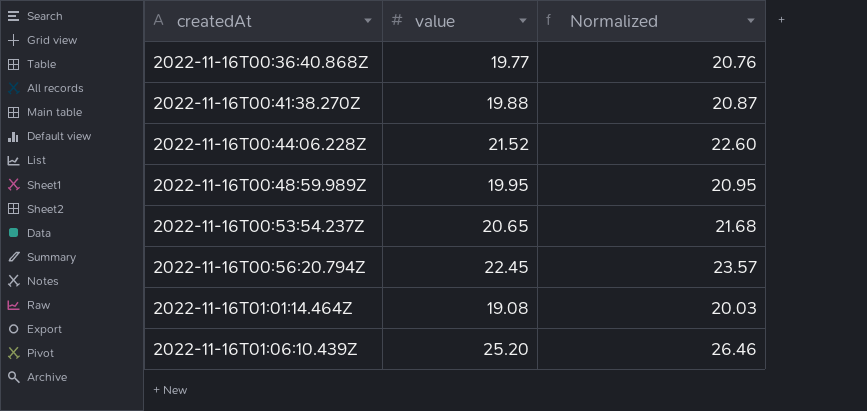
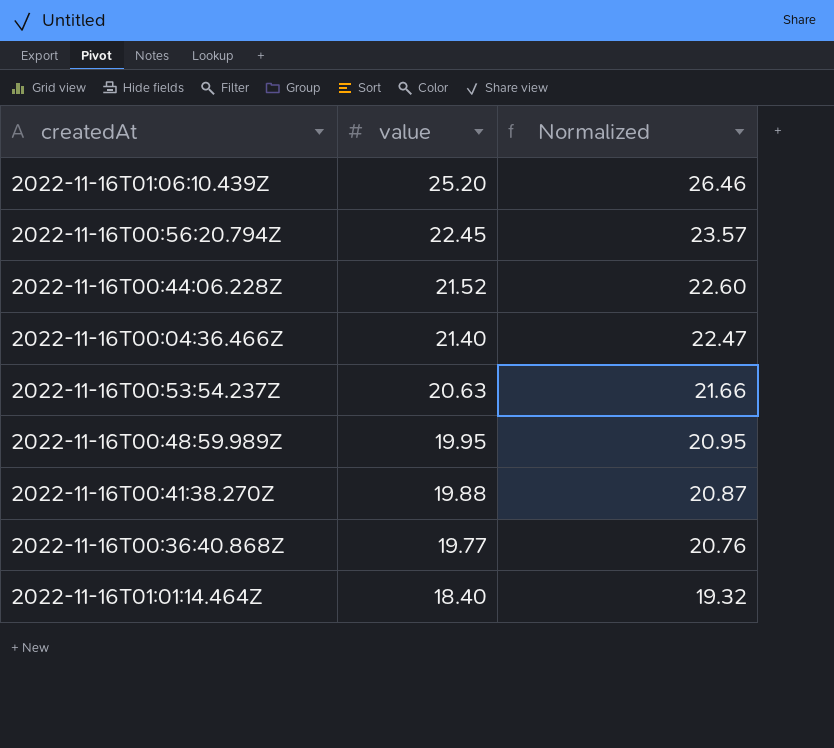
row order: createdAt ascending -> value descending
row 2022-11-16T00:04:36.466Z: none -> 21.40 | 22.47
2022-11-16T00:53:54.237Z | value: 20.65 -> 20.63
2022-11-16T00:53:54.237Z | Normalized: 21.68 -> 21.66
2022-11-16T01:01:14.464Z | value: 19.08 -> 18.40
2022-11-16T01:01:14.464Z | Normalized: 20.03 -> 19.32

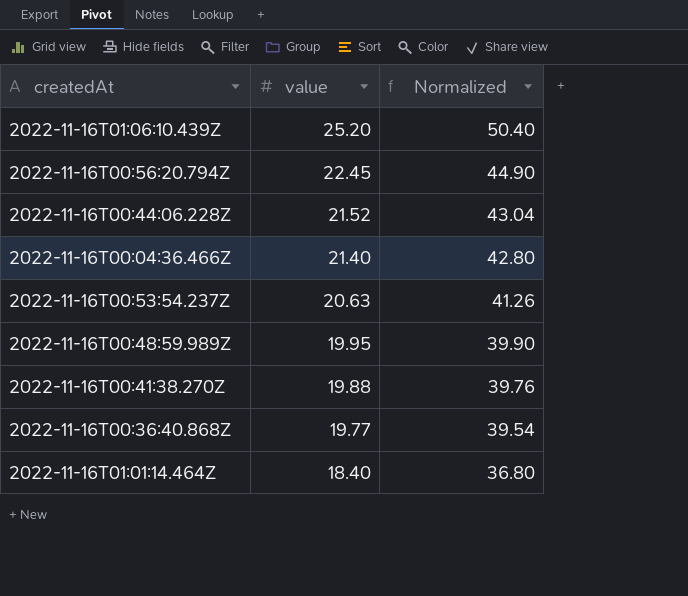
column Normalized | formula: [value] * 1.05 -> [value] * 2

